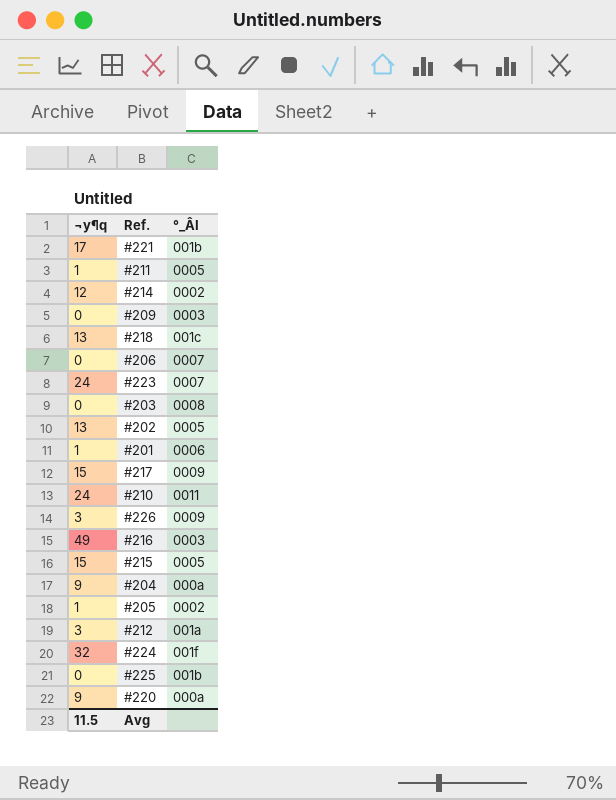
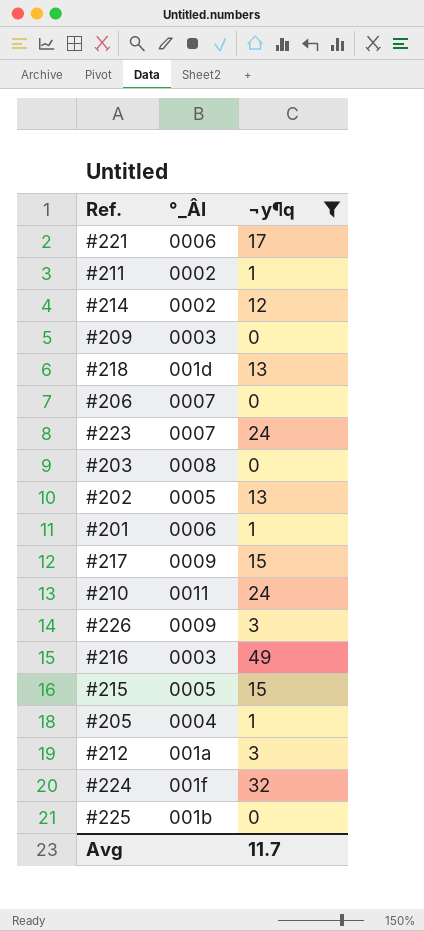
filter: none -> ¬y¶q != 9
column ¬y¶q | position: 1 -> 3
#221 | °_ÂI: 001b -> 0006
#211 | °_ÂI: 0005 -> 0002
#218 | °_ÂI: 001c -> 001d
#205 | °_ÂI: 0002 -> 0004
Avg | ¬y¶q: 11.5 -> 11.7

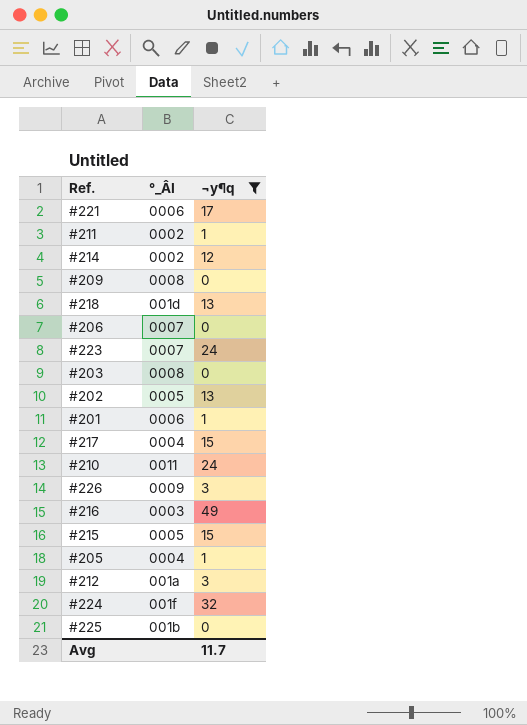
#209 | °_ÂI: 0003 -> 0008
#217 | °_ÂI: 0009 -> 0004

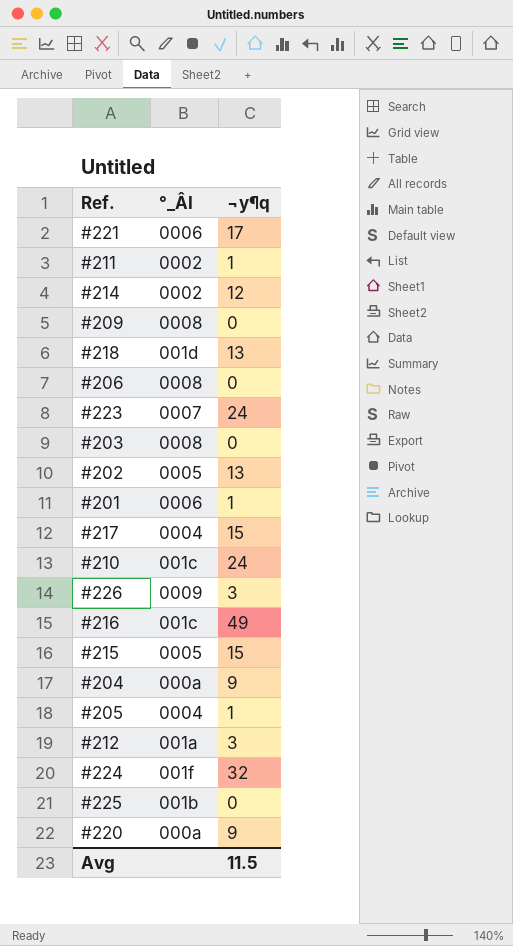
filter: ¬y¶q != 9 -> none
#206 | °_ÂI: 0007 -> 0008
#210 | °_ÂI: 0011 -> 001c
#216 | °_ÂI: 0003 -> 001c
Avg | ¬y¶q: 11.7 -> 11.5

